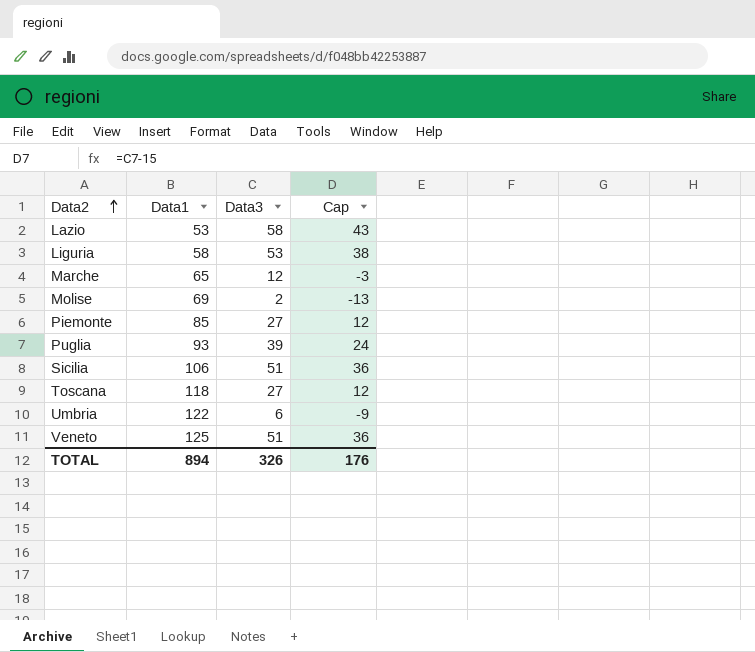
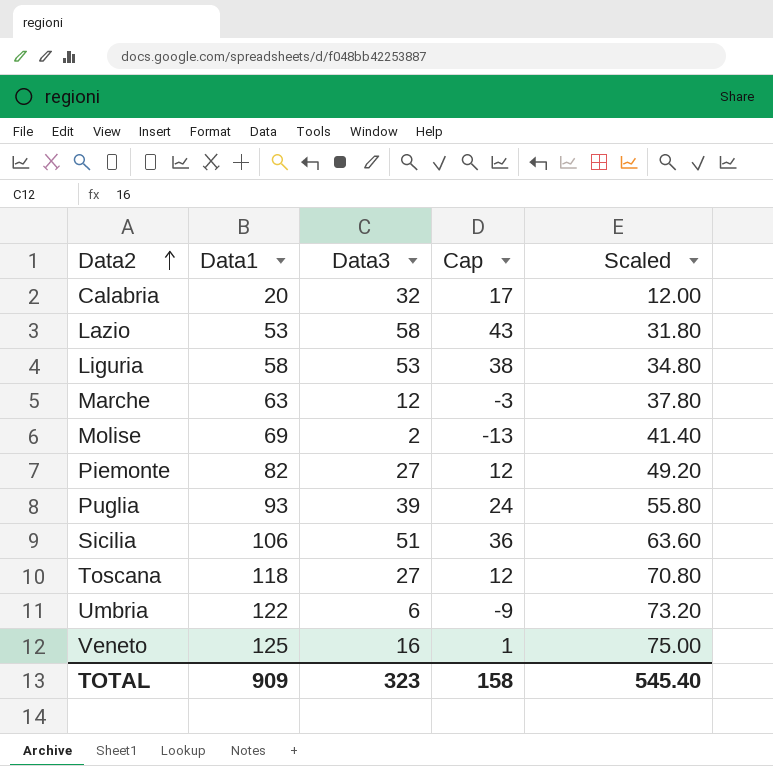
column Scaled | formula: none -> [Data1] * 0.6
row Calabria: none -> 20 | 32 | 17 | 12.00
Marche | Data1: 65 -> 63
Piemonte | Data1: 85 -> 82
Veneto | Data3: 51 -> 16
Veneto | Cap: 36 -> 1
TOTAL | Data1: 894 -> 909
TOTAL | Data3: 326 -> 323
TOTAL | Cap: 176 -> 158

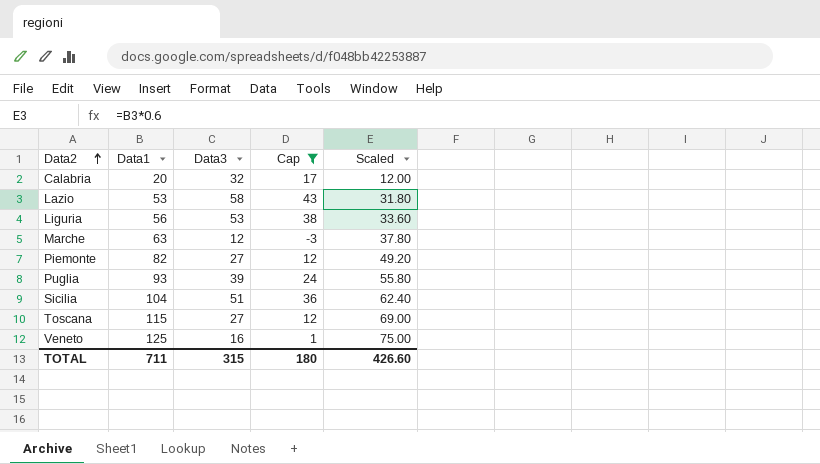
filter: none -> Cap >= -3
Liguria | Data1: 58 -> 56
Liguria | Scaled: 34.80 -> 33.60
Sicilia | Data1: 106 -> 104
Sicilia | Scaled: 63.60 -> 62.40
Toscana | Data1: 118 -> 115
Toscana | Scaled: 70.80 -> 69.00
TOTAL | Data1: 909 -> 711
TOTAL | Data3: 323 -> 315
TOTAL | Cap: 158 -> 180
TOTAL | Scaled: 545.40 -> 426.60

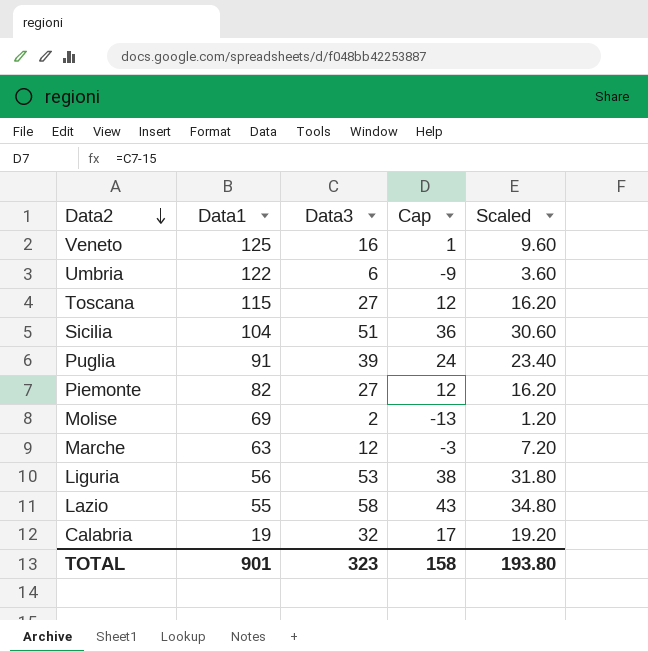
filter: Cap >= -3 -> none
row order: Data2 ascending -> Data2 descending
column Scaled | formula: [Data1] * 0.6 -> [Data3] * 0.6
Puglia | Data1: 93 -> 91
Lazio | Data1: 53 -> 55
Calabria | Data1: 20 -> 19
TOTAL | Data1: 711 -> 901
TOTAL | Data3: 315 -> 323
TOTAL | Cap: 180 -> 158
TOTAL | Scaled: 426.60 -> 193.80

